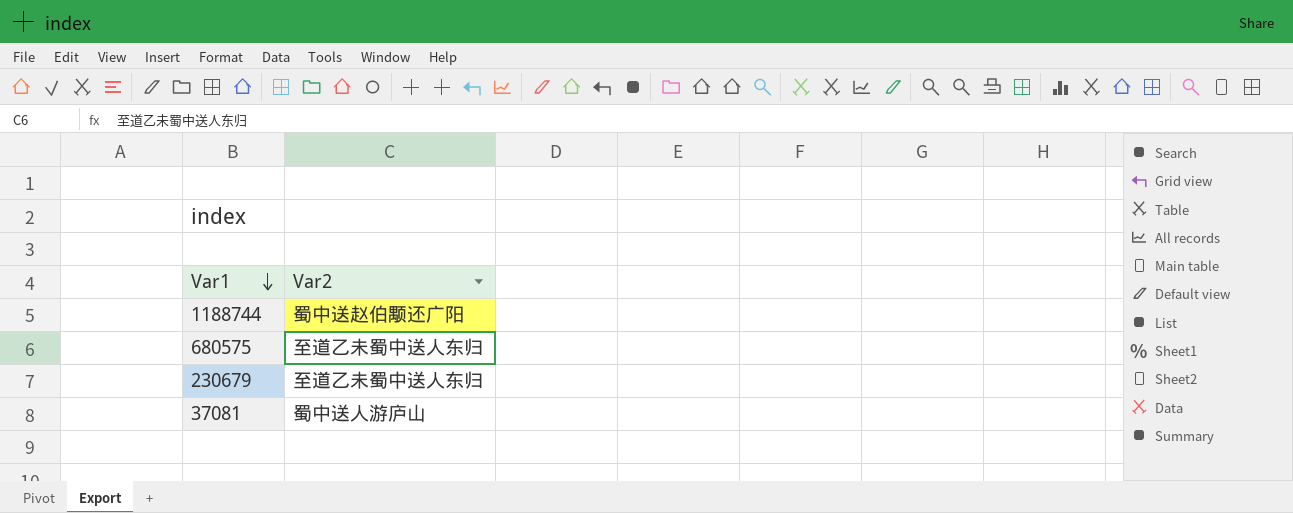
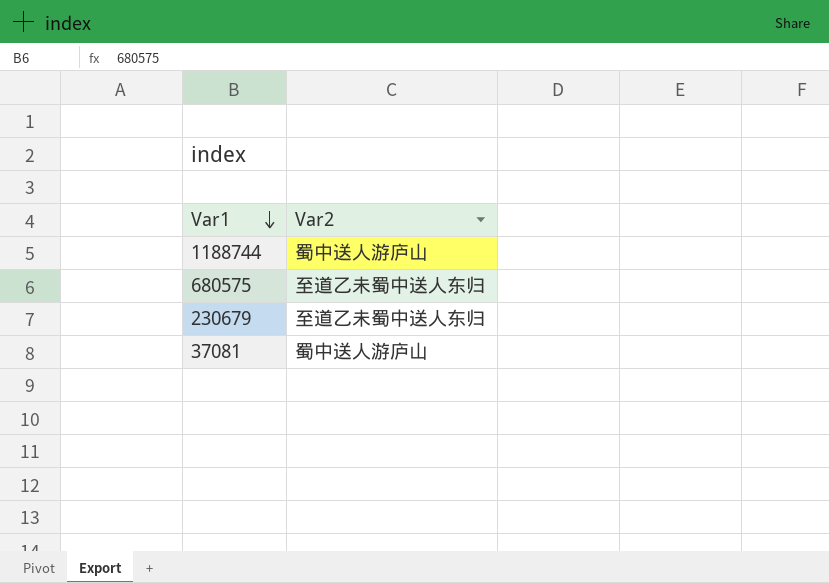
1188744 | Var2: 蜀中送赵伯颙还广阳 -> 蜀中送人游庐山

